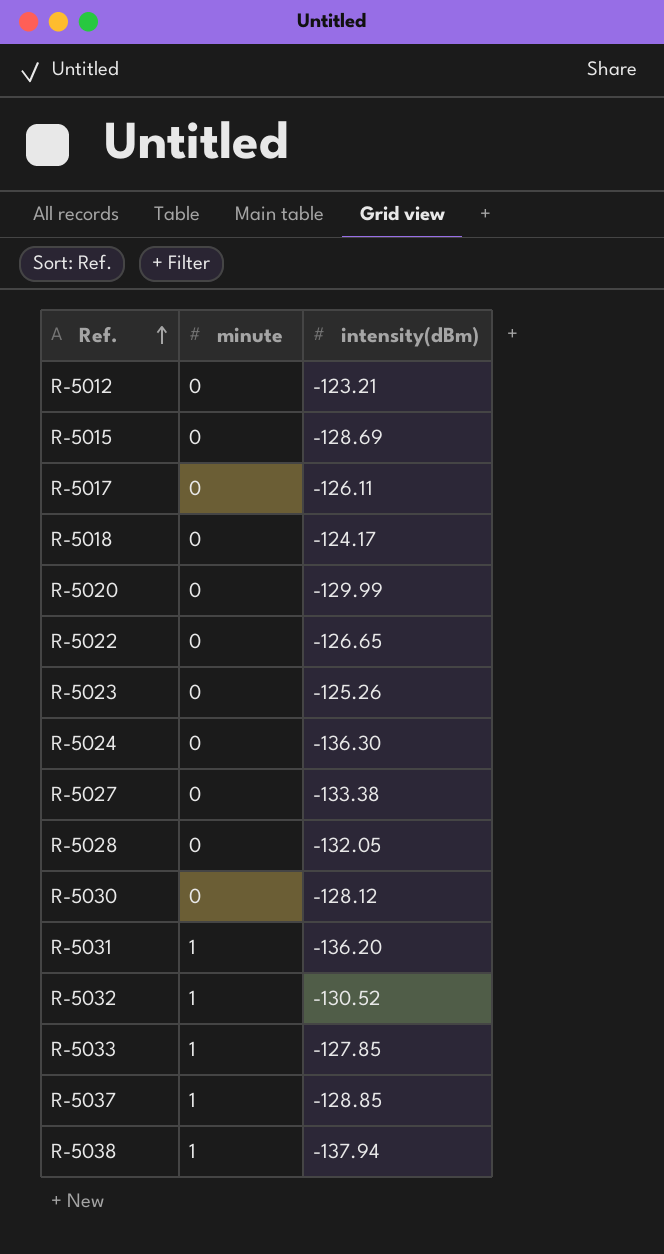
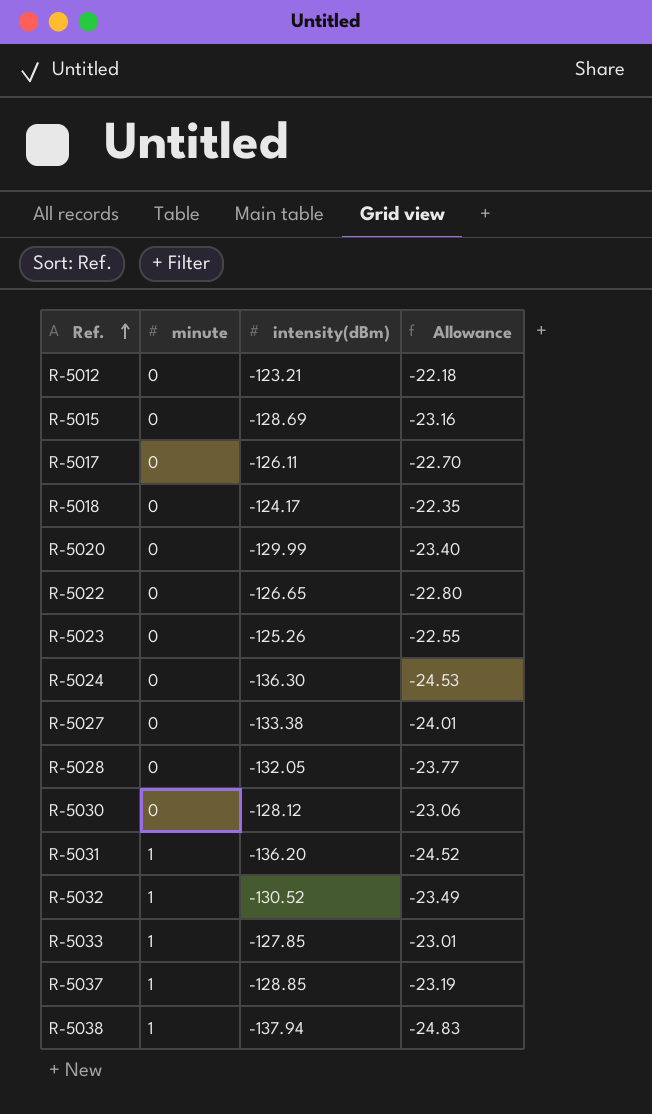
column Allowance | formula: none -> [intensity(dBm)] * 0.18

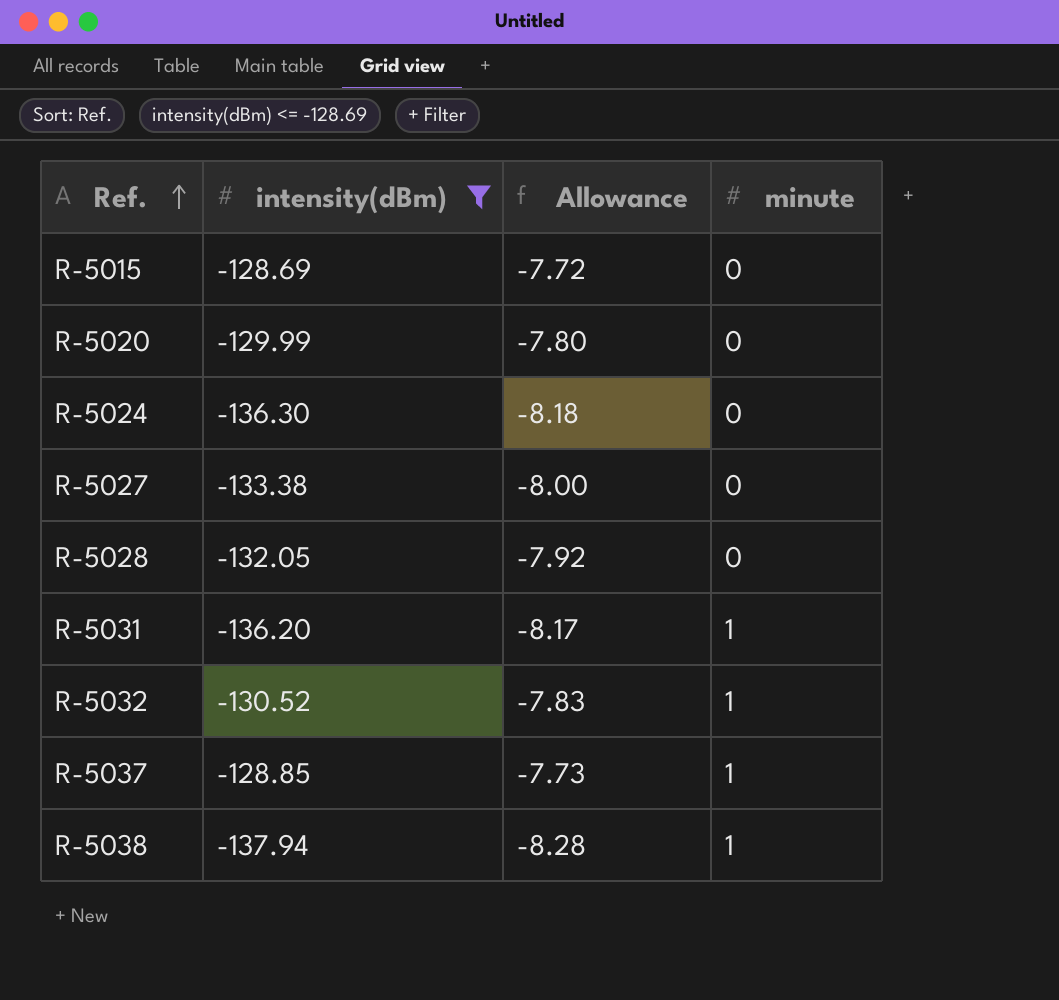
filter: none -> intensity(dBm) <= -128.69
column Allowance | formula: [intensity(dBm)] * 0.18 -> [intensity(dBm)] * 0.06
column minute | position: 2 -> 4

